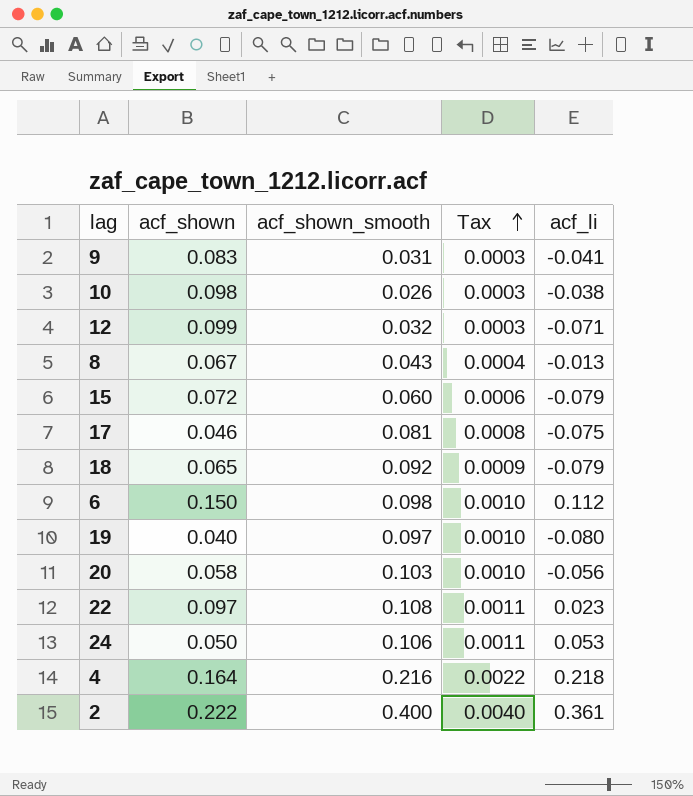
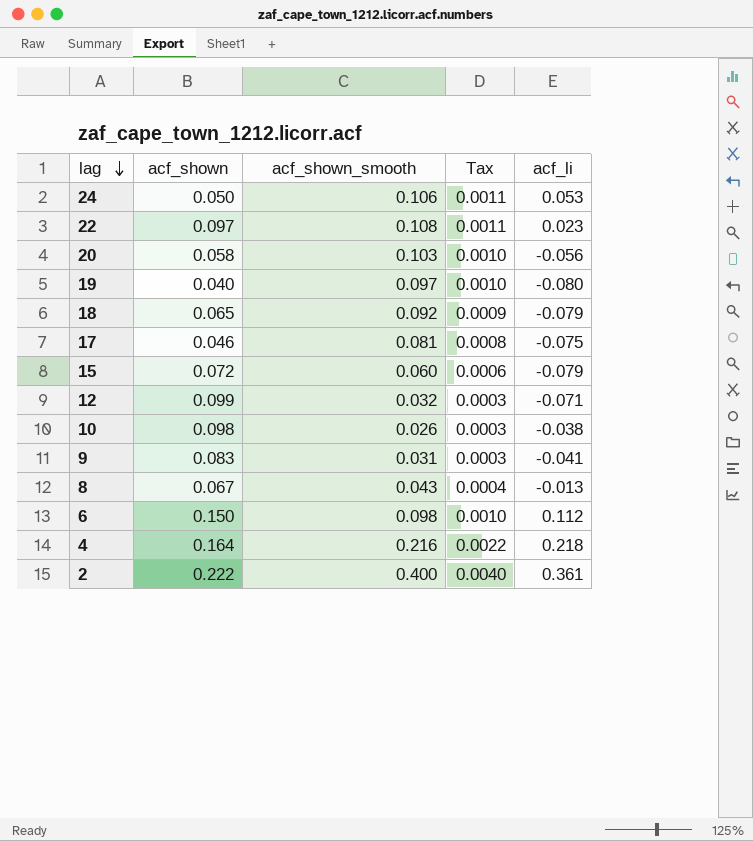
row order: Tax ascending -> lag descending

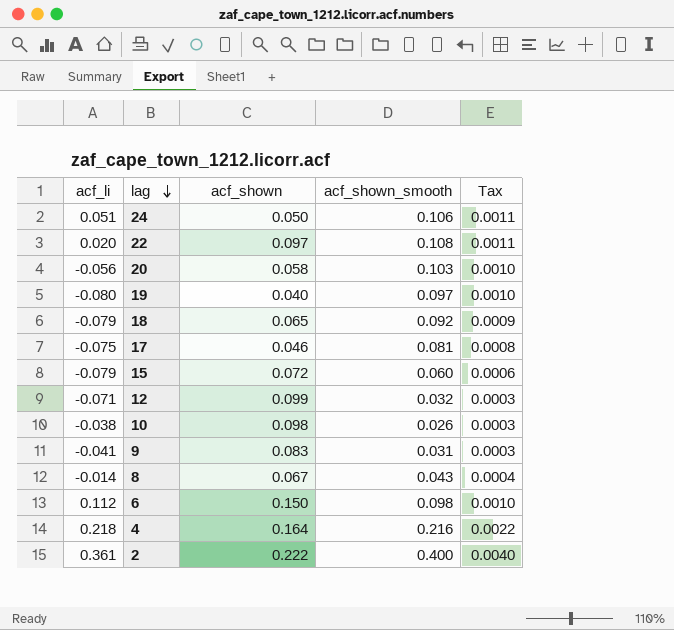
column acf_li | position: 5 -> 1
24 | acf_li: 0.053 -> 0.051
22 | acf_li: 0.023 -> 0.020
8 | acf_li: -0.013 -> -0.014

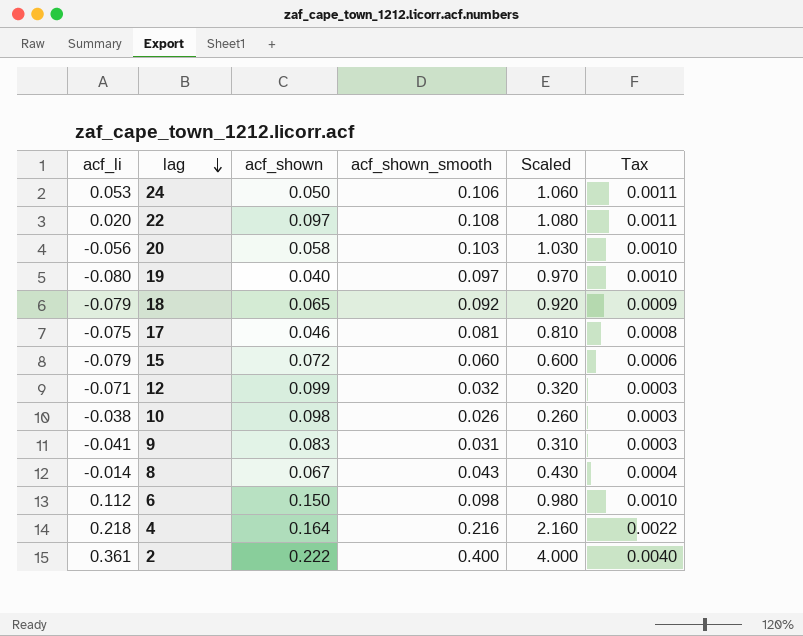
column Scaled | formula: none -> [acf_shown_smooth] * 10
24 | acf_li: 0.051 -> 0.053

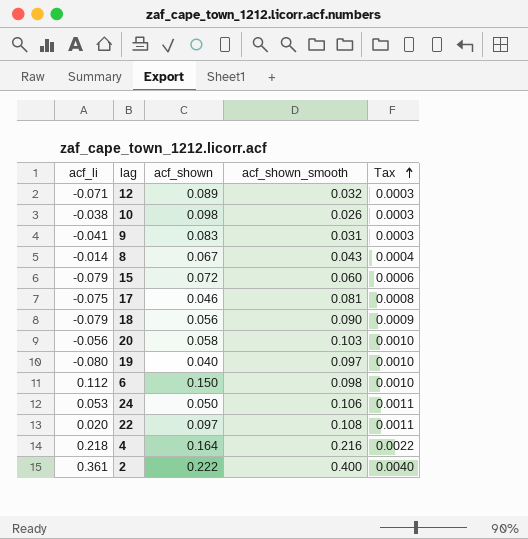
row order: lag descending -> Tax ascending
column Scaled | formula: [acf_shown_smooth] * 10 -> none
12 | acf_shown: 0.099 -> 0.089
18 | acf_shown: 0.065 -> 0.056
18 | acf_shown_smooth: 0.092 -> 0.090

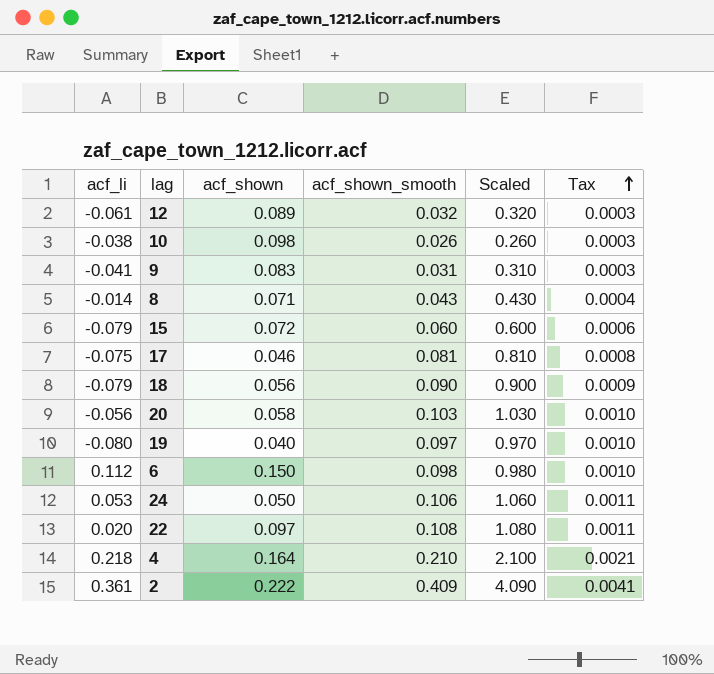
column Scaled | formula: none -> [acf_shown_smooth] * 10
12 | acf_li: -0.071 -> -0.061
8 | acf_shown: 0.067 -> 0.071
4 | acf_shown_smooth: 0.216 -> 0.210
4 | Tax: 0.0022 -> 0.0021
2 | acf_shown_smooth: 0.400 -> 0.409
2 | Tax: 0.0040 -> 0.0041

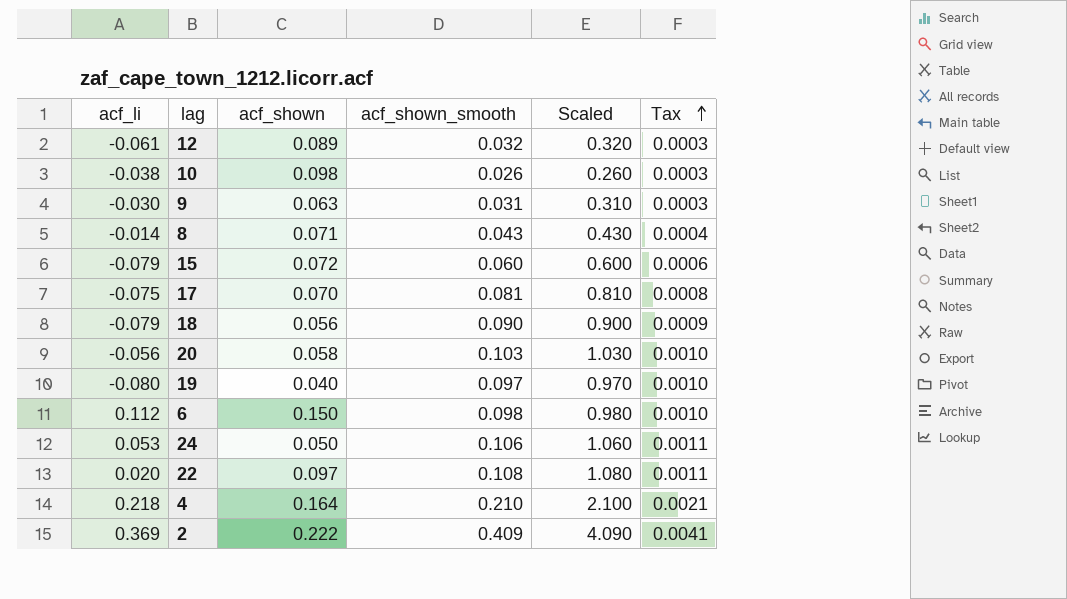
9 | acf_li: -0.041 -> -0.030
9 | acf_shown: 0.083 -> 0.063
17 | acf_shown: 0.046 -> 0.070
2 | acf_li: 0.361 -> 0.369

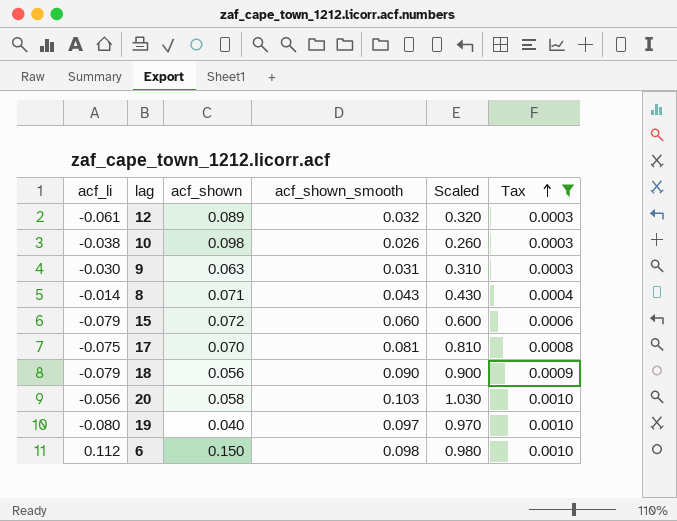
filter: none -> Tax <= 0.0010

